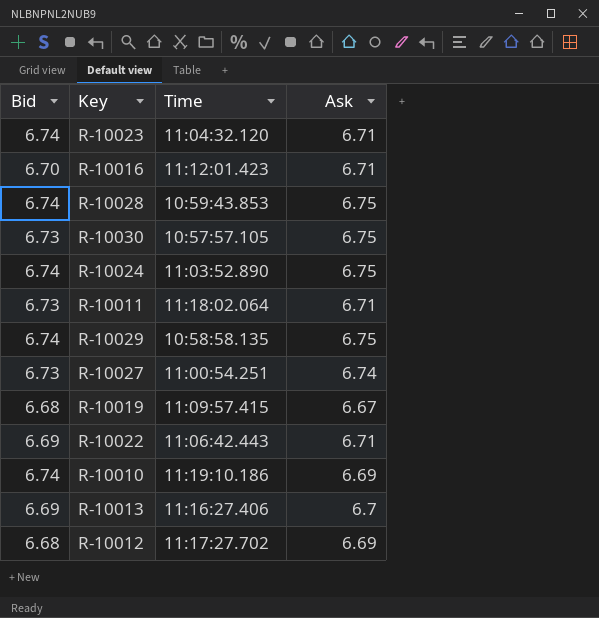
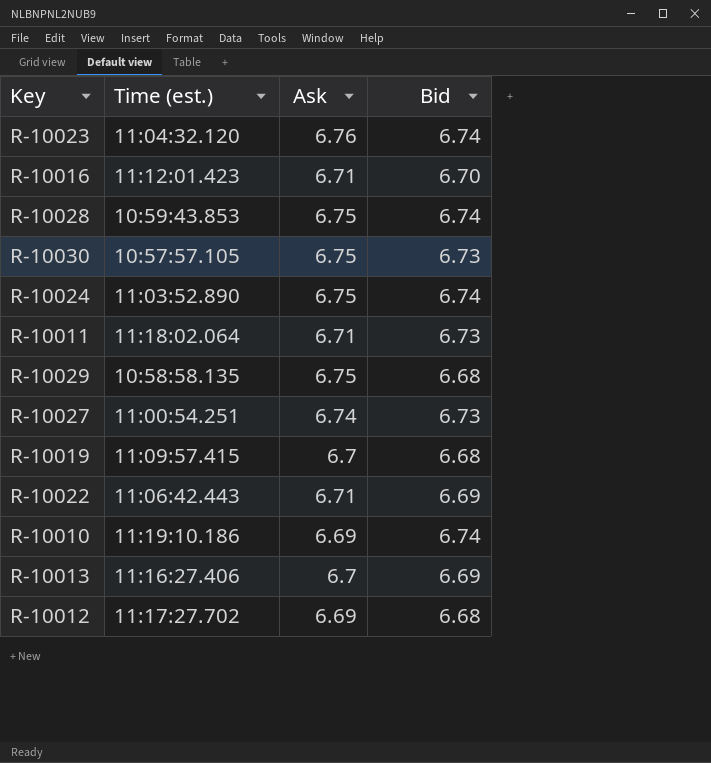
column name: Time -> Time (est.)
column Bid | position: 1 -> 4
R-10023 | Ask: 6.71 -> 6.76
R-10029 | Bid: 6.74 -> 6.68
R-10019 | Ask: 6.67 -> 6.7

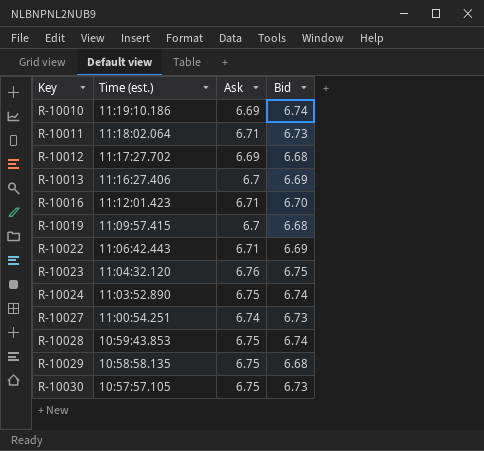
row order: none -> Key ascending
R-10023 | Bid: 6.74 -> 6.75

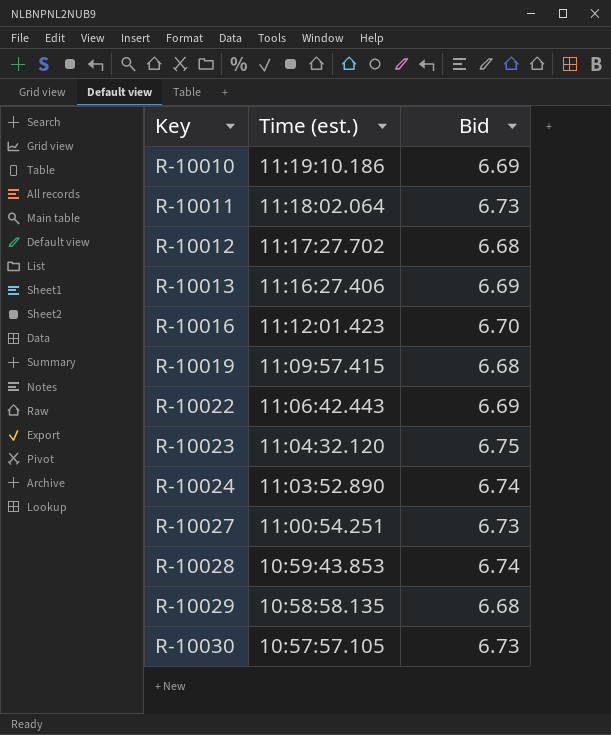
column Ask | position: 3 -> none
R-10010 | Bid: 6.74 -> 6.69

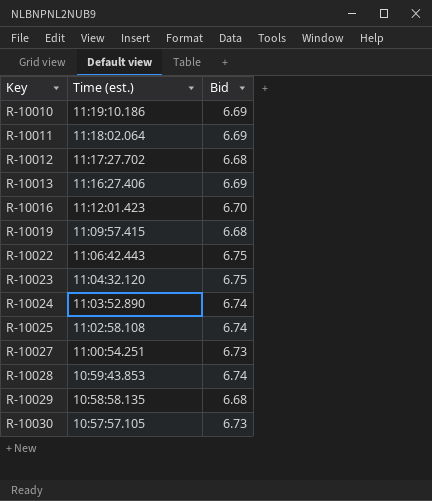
R-10011 | Bid: 6.73 -> 6.69
R-10022 | Bid: 6.69 -> 6.75
row R-10025: none -> 11:02:58.108 | 6.74

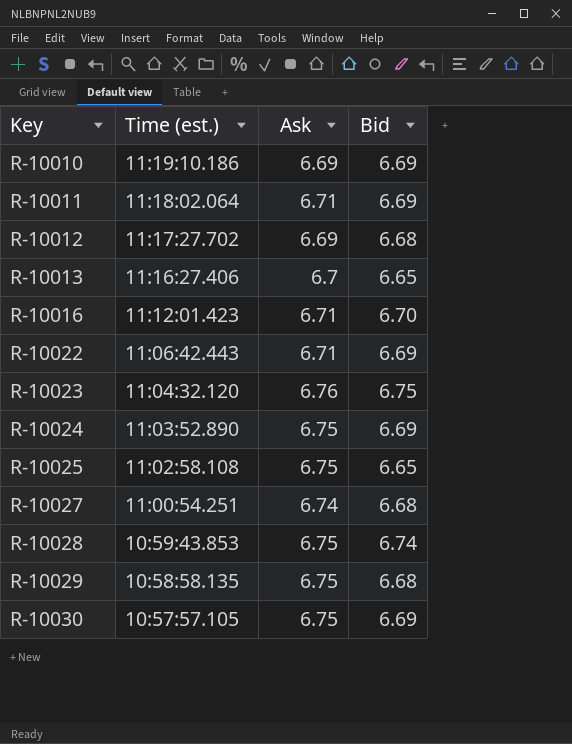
column Ask | position: none -> 3
row R-10019: 11:09:57.415 | 6.68 -> none
R-10013 | Bid: 6.69 -> 6.65
R-10022 | Bid: 6.75 -> 6.69
R-10024 | Bid: 6.74 -> 6.69
R-10025 | Bid: 6.74 -> 6.65
R-10027 | Bid: 6.73 -> 6.68
R-10030 | Bid: 6.73 -> 6.69

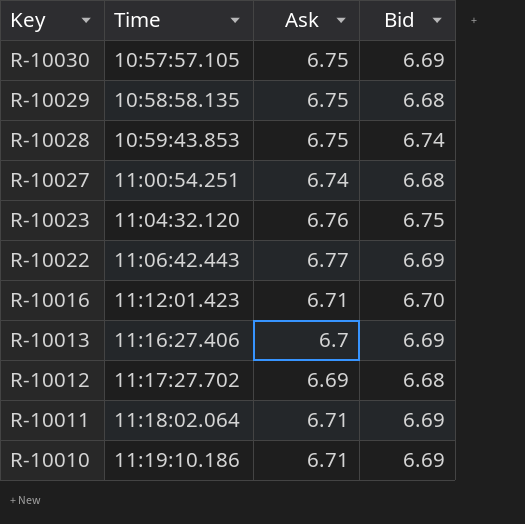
row order: Key ascending -> Key descending
column name: Time (est.) -> Time
row R-10024: 11:03:52.890 | 6.75 | 6.69 -> none
row R-10025: 11:02:58.108 | 6.75 | 6.65 -> none
R-10022 | Ask: 6.71 -> 6.77
R-10013 | Bid: 6.65 -> 6.69
R-10010 | Ask: 6.69 -> 6.71

